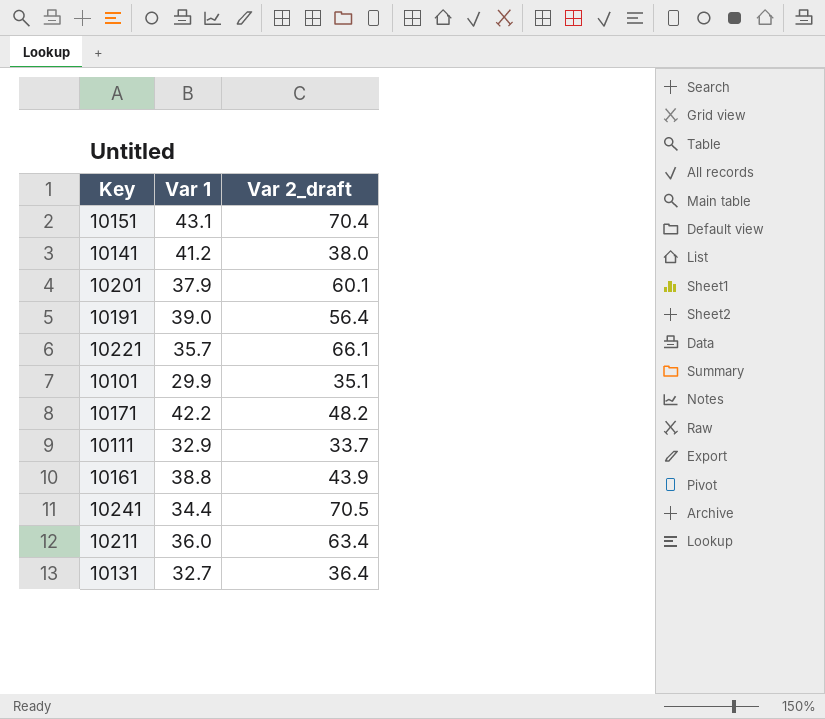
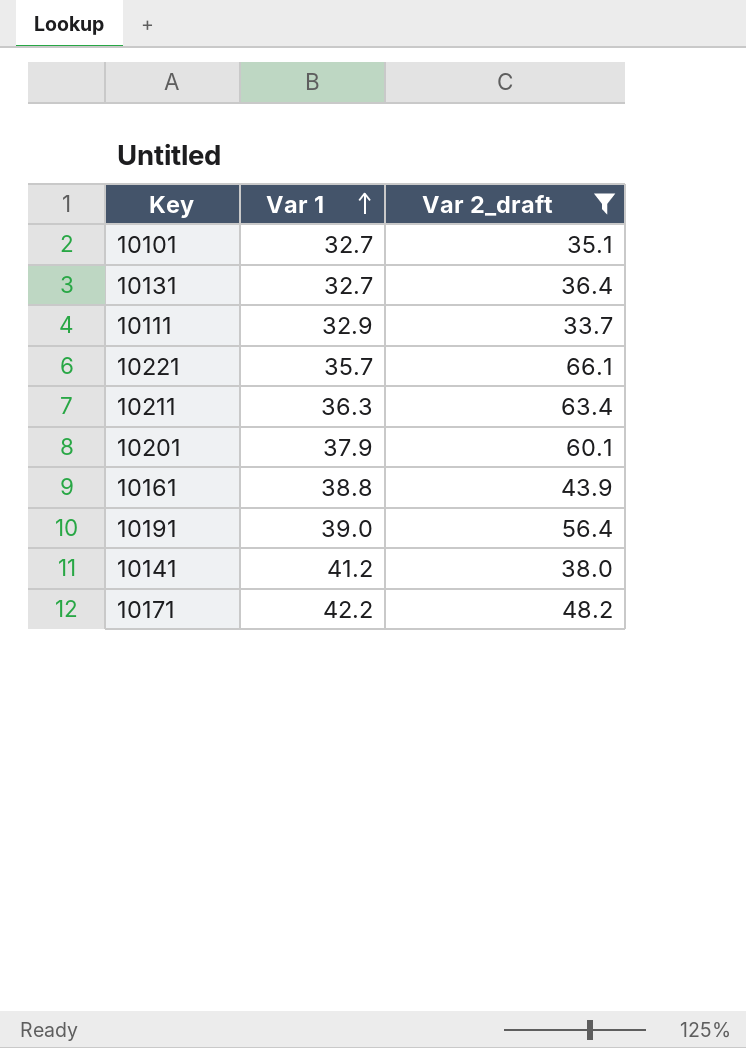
filter: none -> Var 2_draft <= 66.1
row order: none -> Var 1 ascending
10101 | Var 1: 29.9 -> 32.7
10211 | Var 1: 36.0 -> 36.3

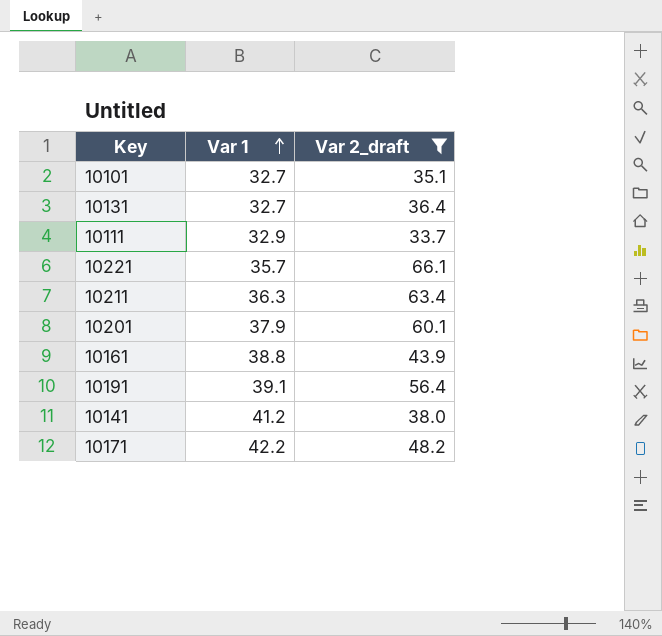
10191 | Var 1: 39.0 -> 39.1

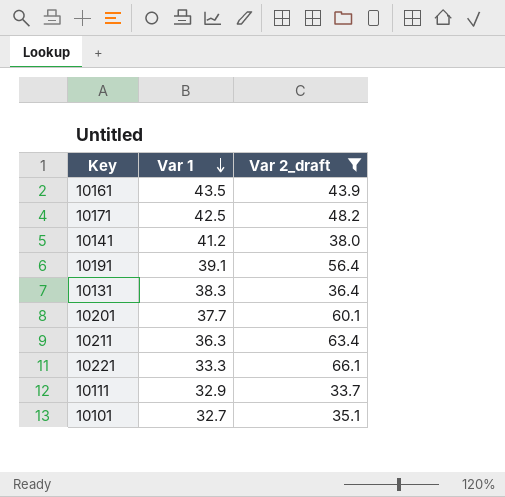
row order: Var 1 ascending -> Var 1 descending
10161 | Var 1: 38.8 -> 43.5
10171 | Var 1: 42.2 -> 42.5
10131 | Var 1: 32.7 -> 38.3
10201 | Var 1: 37.9 -> 37.7
10221 | Var 1: 35.7 -> 33.3

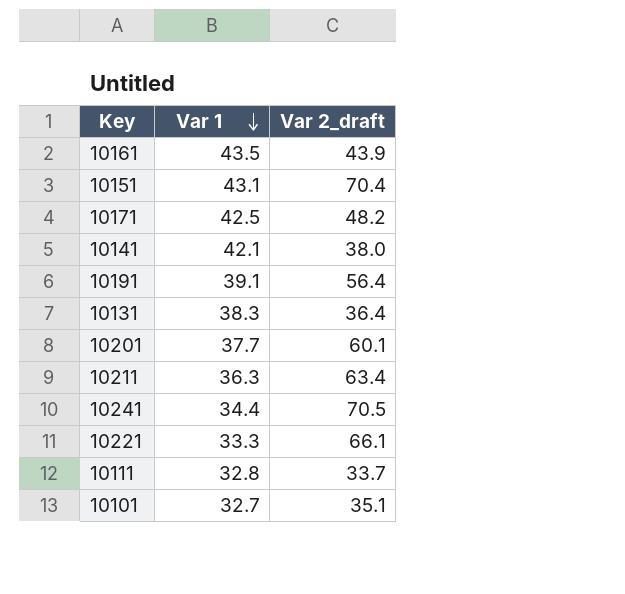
filter: Var 2_draft <= 66.1 -> none
10141 | Var 1: 41.2 -> 42.1
10111 | Var 1: 32.9 -> 32.8

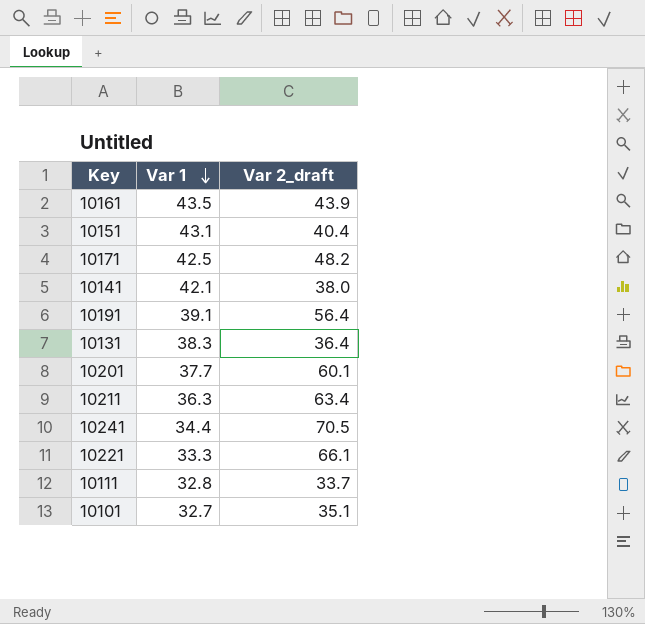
10151 | Var 2_draft: 70.4 -> 40.4

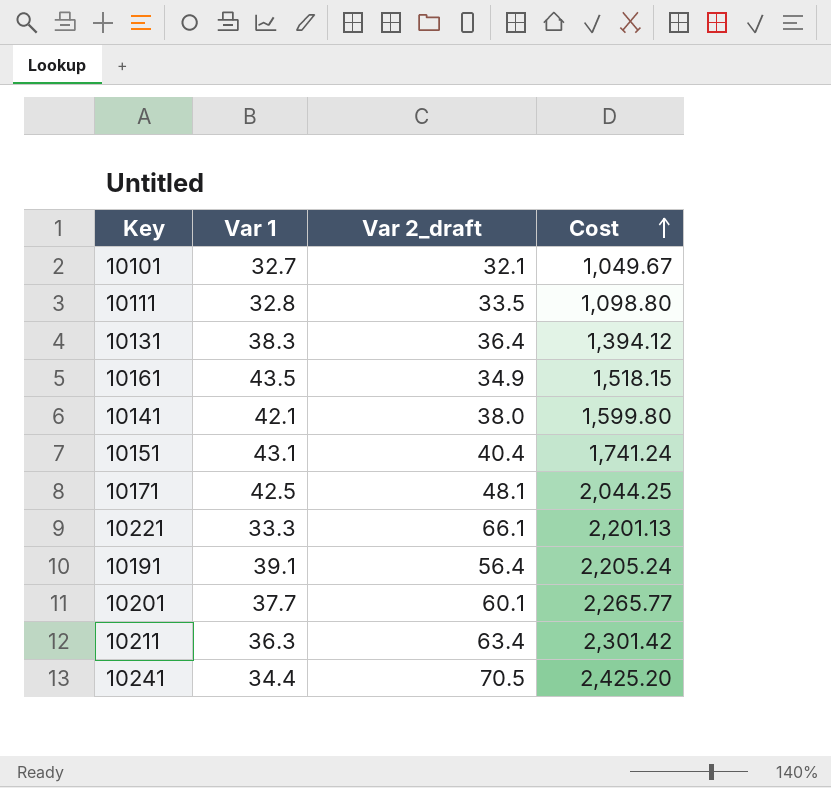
row order: Var 1 descending -> Cost ascending
column Cost | formula: none -> [Var 1] * [Var 2_draft]
10101 | Var 2_draft: 35.1 -> 32.1
10111 | Var 2_draft: 33.7 -> 33.5
10161 | Var 2_draft: 43.9 -> 34.9
10171 | Var 2_draft: 48.2 -> 48.1

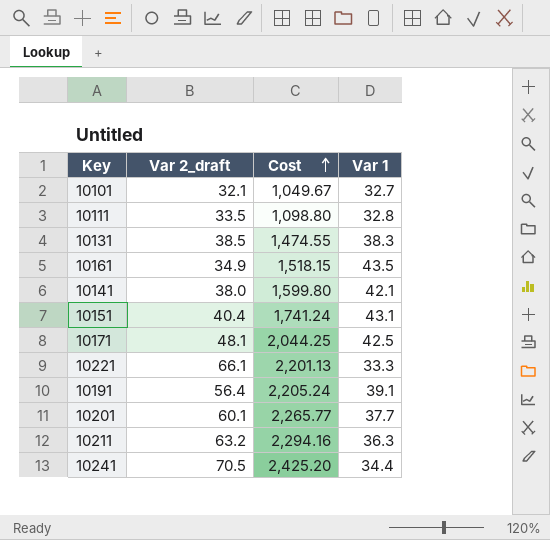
column Var 1 | position: 2 -> 4
10131 | Var 2_draft: 36.4 -> 38.5
10131 | Cost: 1,394.12 -> 1,474.55
10211 | Var 2_draft: 63.4 -> 63.2
10211 | Cost: 2,301.42 -> 2,294.16

